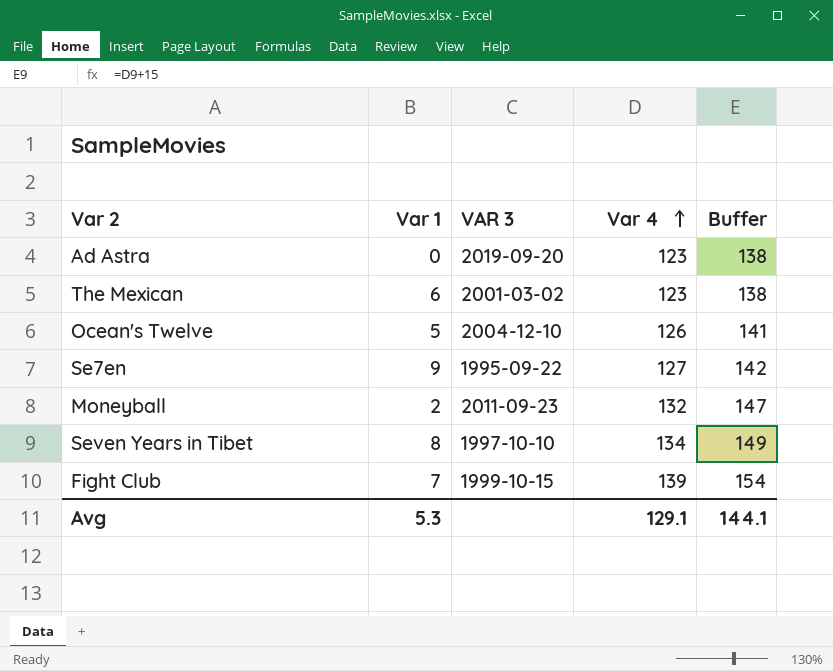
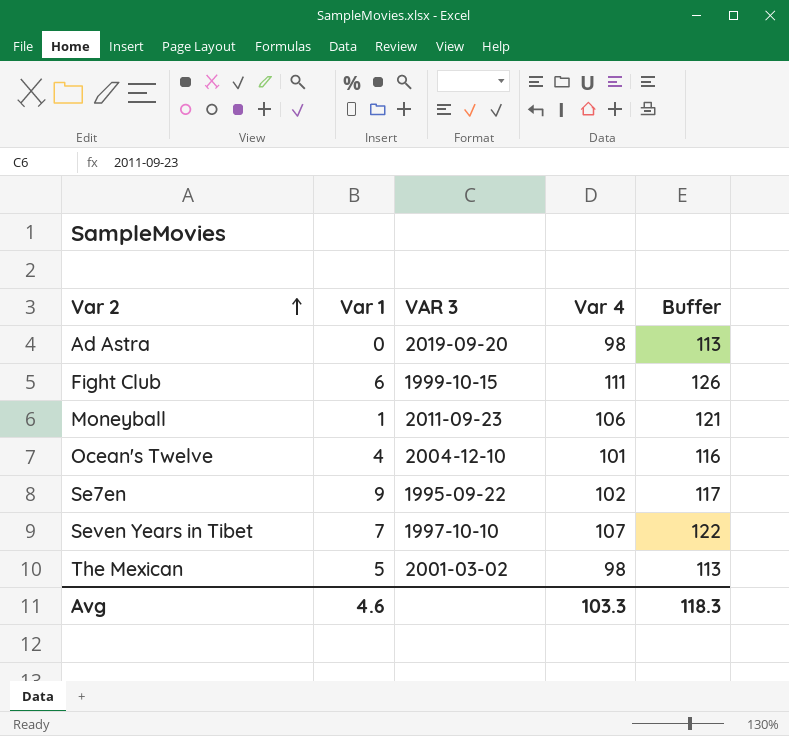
row order: Var 4 ascending -> Var 2 ascending
Ad Astra | Var 4: 123 -> 98
Ad Astra | Buffer: 138 -> 113
Fight Club | Var 1: 7 -> 6
Fight Club | Var 4: 139 -> 111
Fight Club | Buffer: 154 -> 126
Moneyball | Var 1: 2 -> 1
Moneyball | Var 4: 132 -> 106
Moneyball | Buffer: 147 -> 121
Ocean's Twelve | Var 1: 5 -> 4
Ocean's Twelve | Var 4: 126 -> 101
Ocean's Twelve | Buffer: 141 -> 116
Se7en | Var 4: 127 -> 102
Se7en | Buffer: 142 -> 117
Seven Years in Tibet | Var 1: 8 -> 7
Seven Years in Tibet | Var 4: 134 -> 107
Seven Years in Tibet | Buffer: 149 -> 122
The Mexican | Var 1: 6 -> 5
The Mexican | Var 4: 123 -> 98
The Mexican | Buffer: 138 -> 113
Avg | Var 1: 5.3 -> 4.6
Avg | Var 4: 129.1 -> 103.3
Avg | Buffer: 144.1 -> 118.3

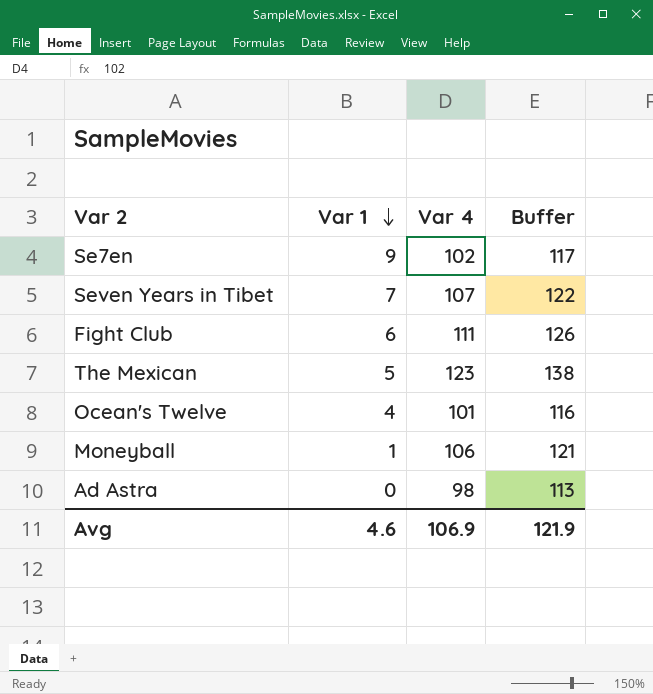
row order: Var 2 ascending -> Var 1 descending
column VAR 3 | position: 3 -> none
The Mexican | Var 4: 98 -> 123
The Mexican | Buffer: 113 -> 138
Avg | Var 4: 103.3 -> 106.9
Avg | Buffer: 118.3 -> 121.9

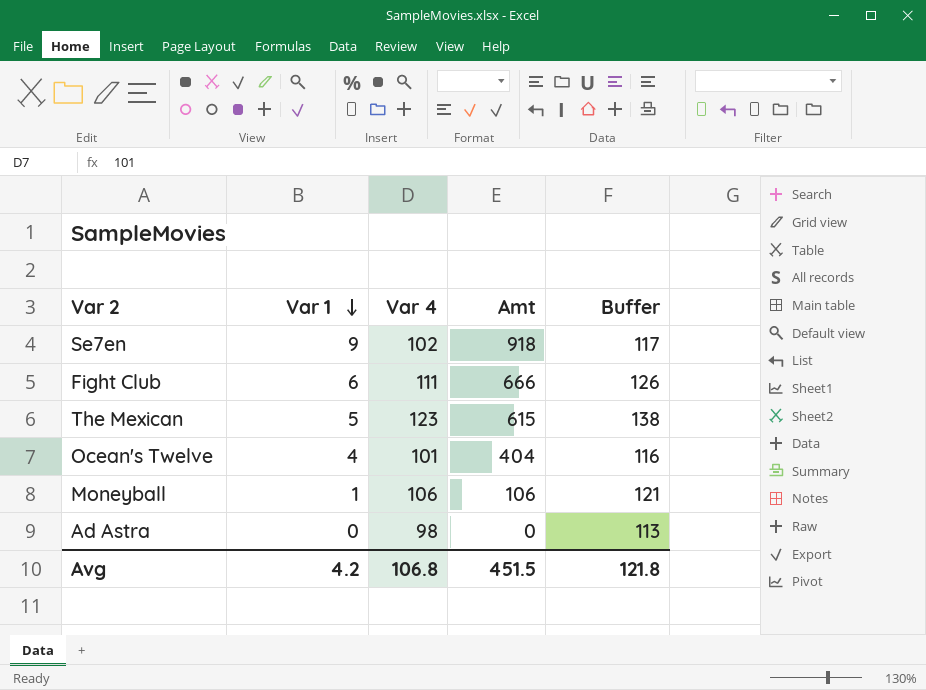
column Amt | formula: none -> [Var 1] * [Var 4]
row Seven Years in Tibet: 7 | 107 | 122 -> none
Avg | Var 1: 4.6 -> 4.2
Avg | Var 4: 106.9 -> 106.8
Avg | Buffer: 121.9 -> 121.8

